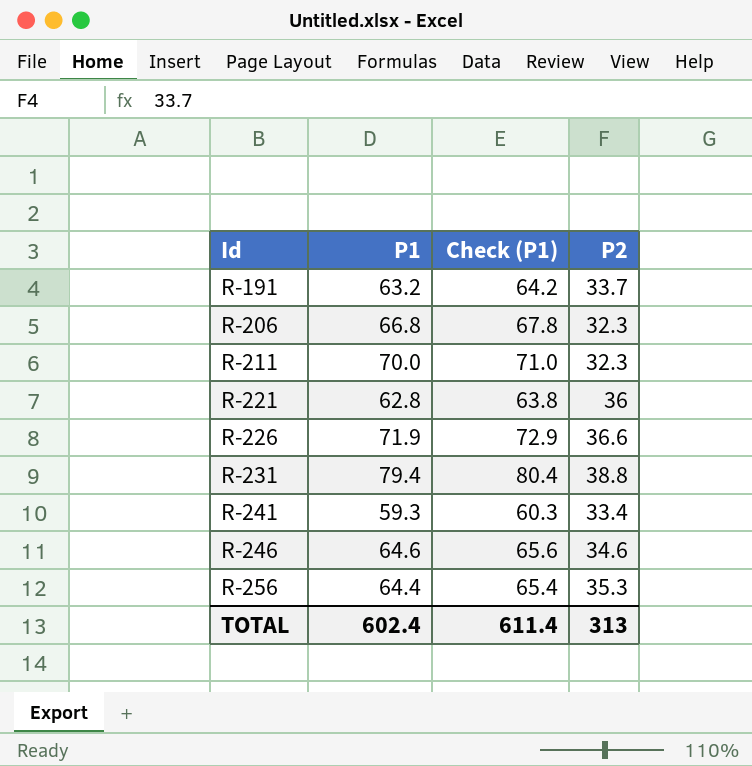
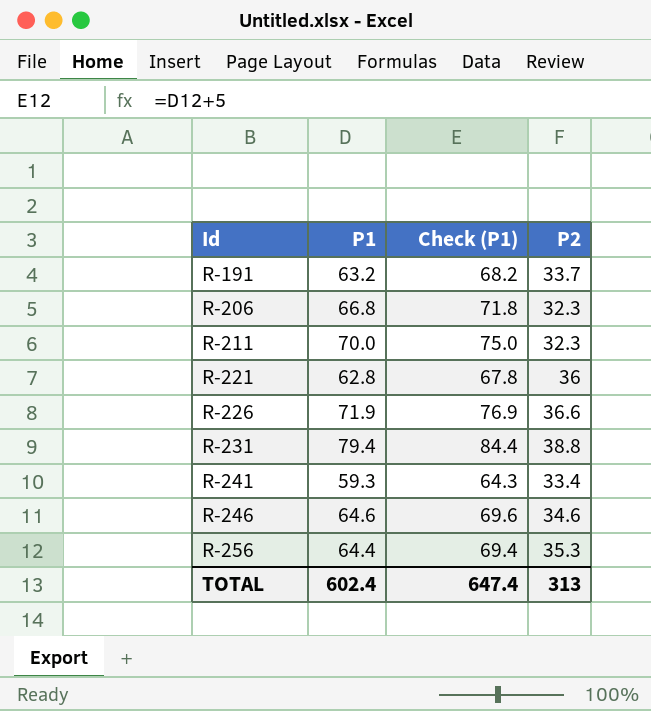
column Check (P1) | formula: [P1] + 1 -> [P1] + 5
TOTAL | Check (P1): 611.4 -> 647.4

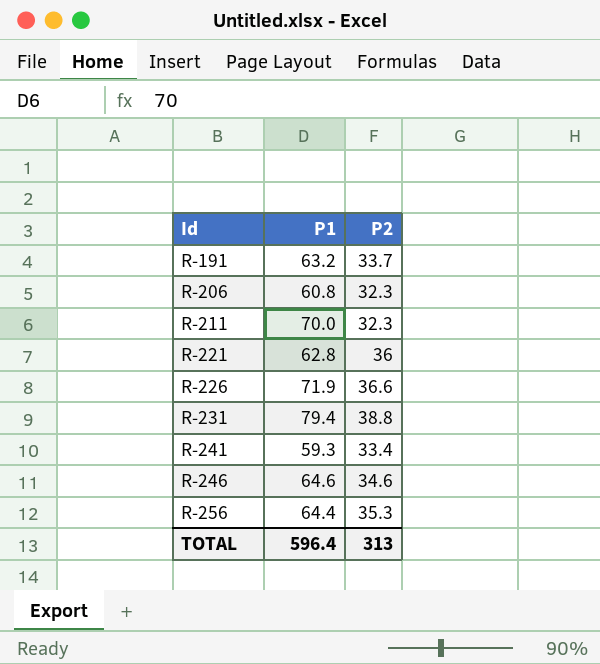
column Check (P1) | formula: [P1] + 5 -> none
R-206 | P1: 66.8 -> 60.8
TOTAL | P1: 602.4 -> 596.4

